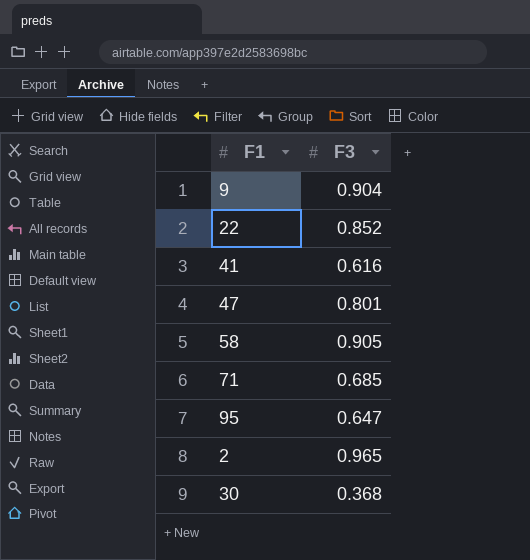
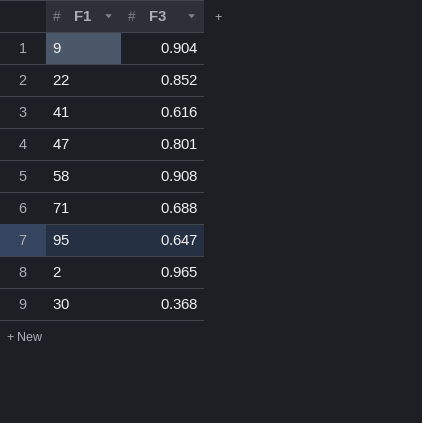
58 | F3: 0.905 -> 0.908
71 | F3: 0.685 -> 0.688

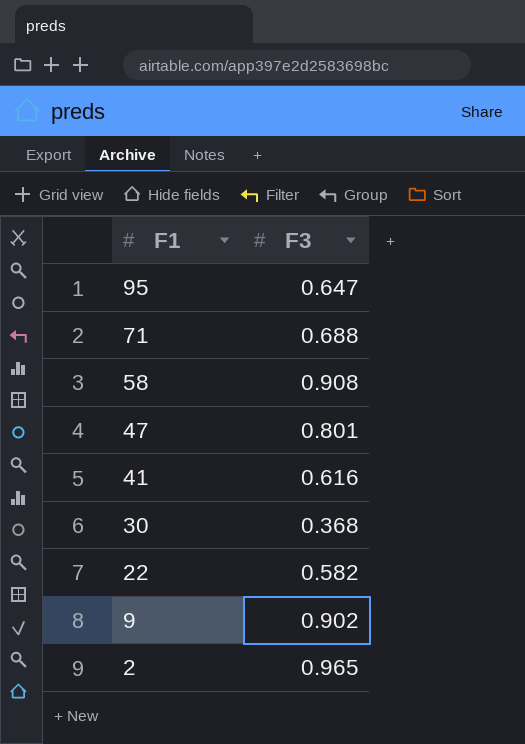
row order: none -> F1 descending
22 | F3: 0.852 -> 0.582
9 | F3: 0.904 -> 0.902

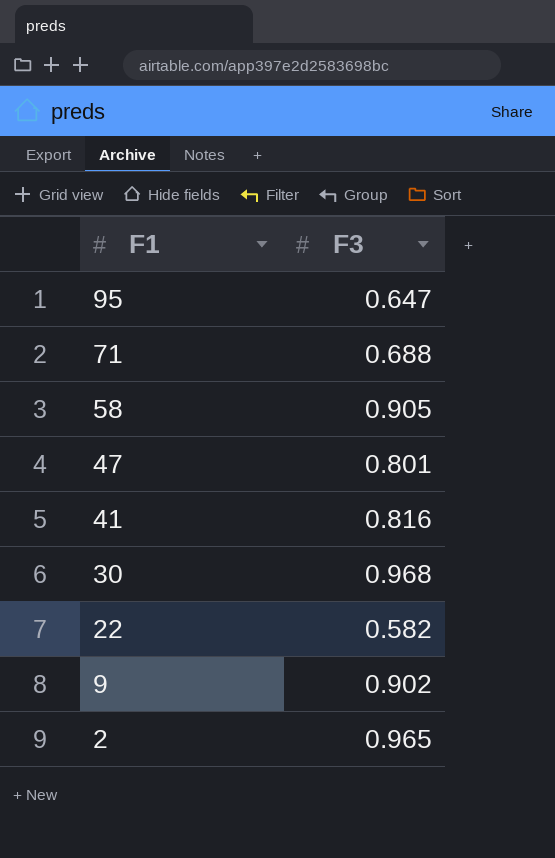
58 | F3: 0.908 -> 0.905
41 | F3: 0.616 -> 0.816
30 | F3: 0.368 -> 0.968

